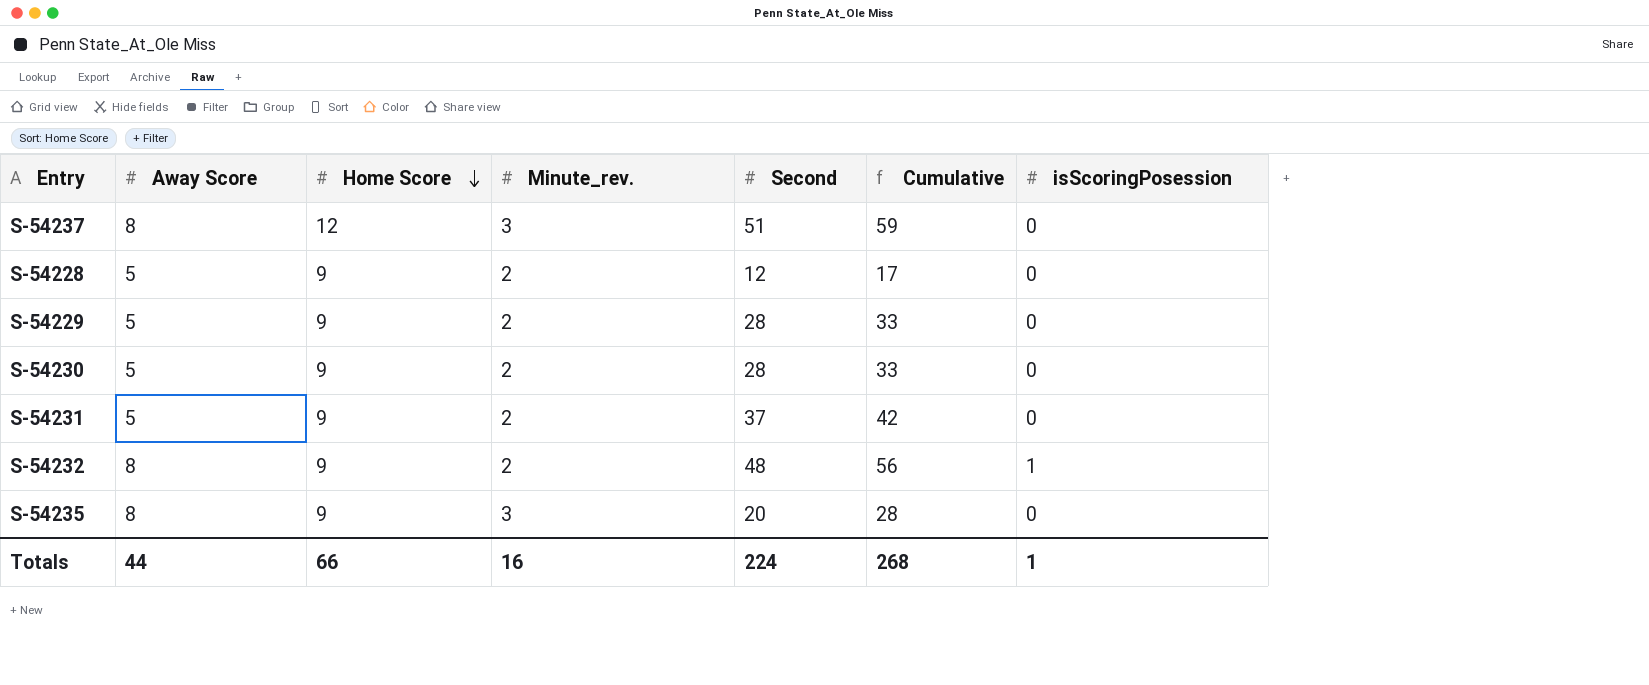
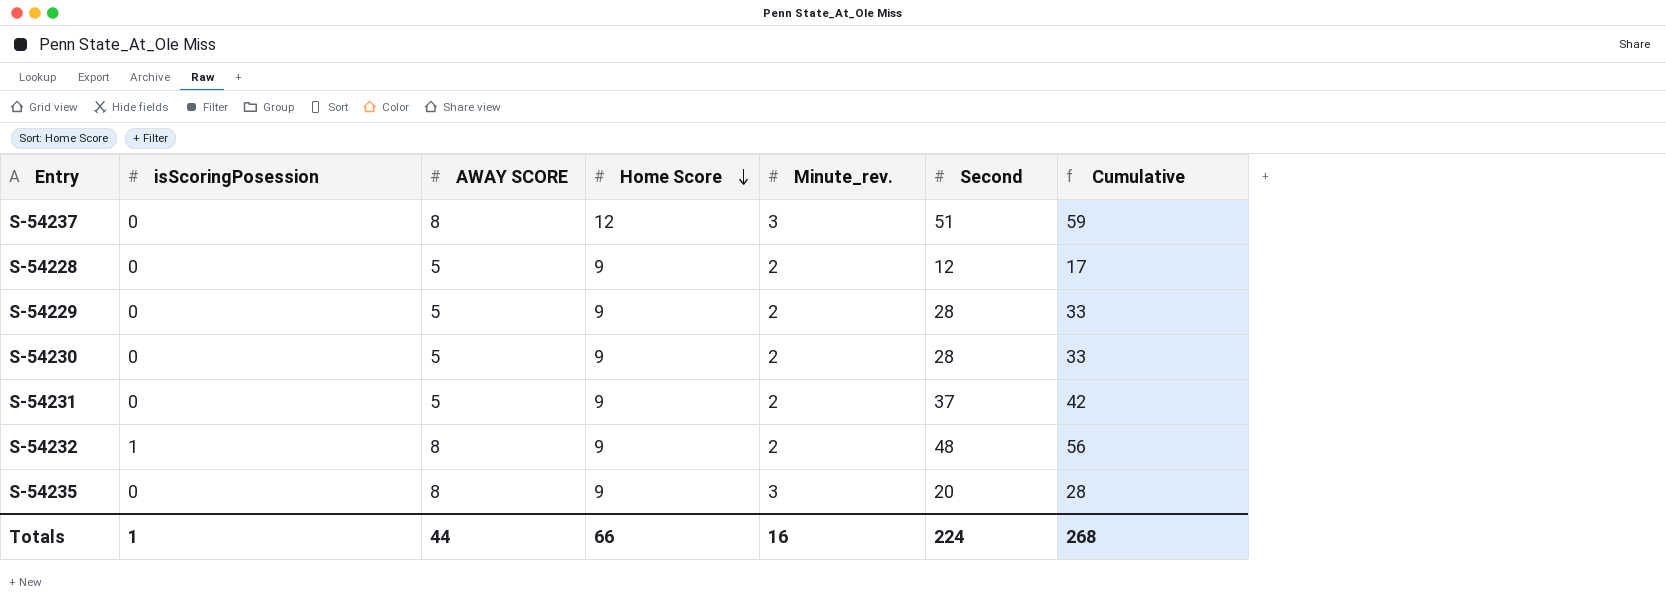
column isScoringPosession | position: 7 -> 2
column name: Away Score -> AWAY SCORE

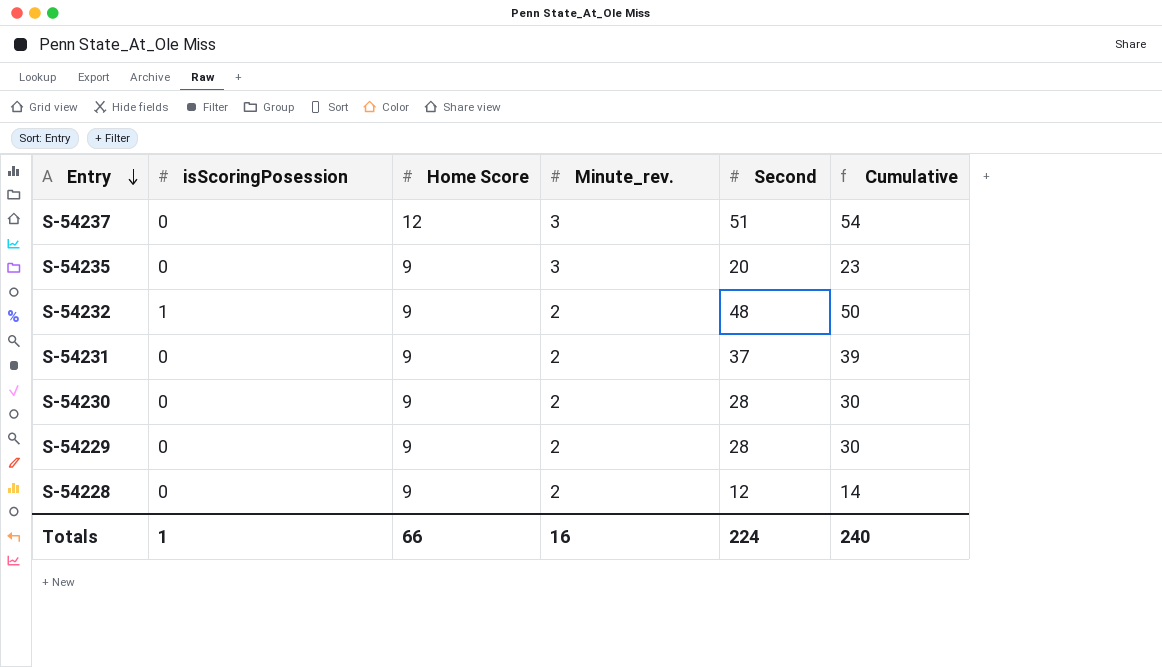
row order: Home Score descending -> Entry descending
column AWAY SCORE | position: 3 -> none
column Cumulative | formula: [AWAY SCORE] + [Second] -> [Minute_rev.] + [Second]
Totals | Cumulative: 268 -> 240

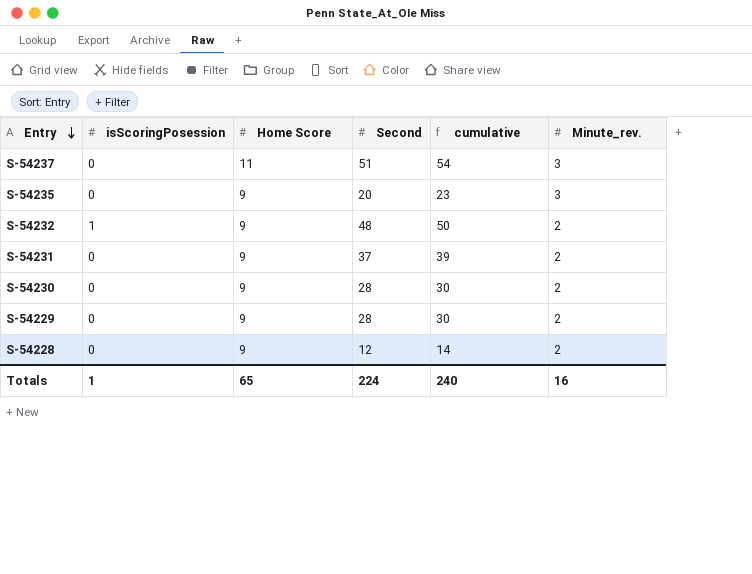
column name: Cumulative -> cumulative
column Minute_rev. | position: 4 -> 6
S-54237 | Home Score: 12 -> 11
Totals | Home Score: 66 -> 65

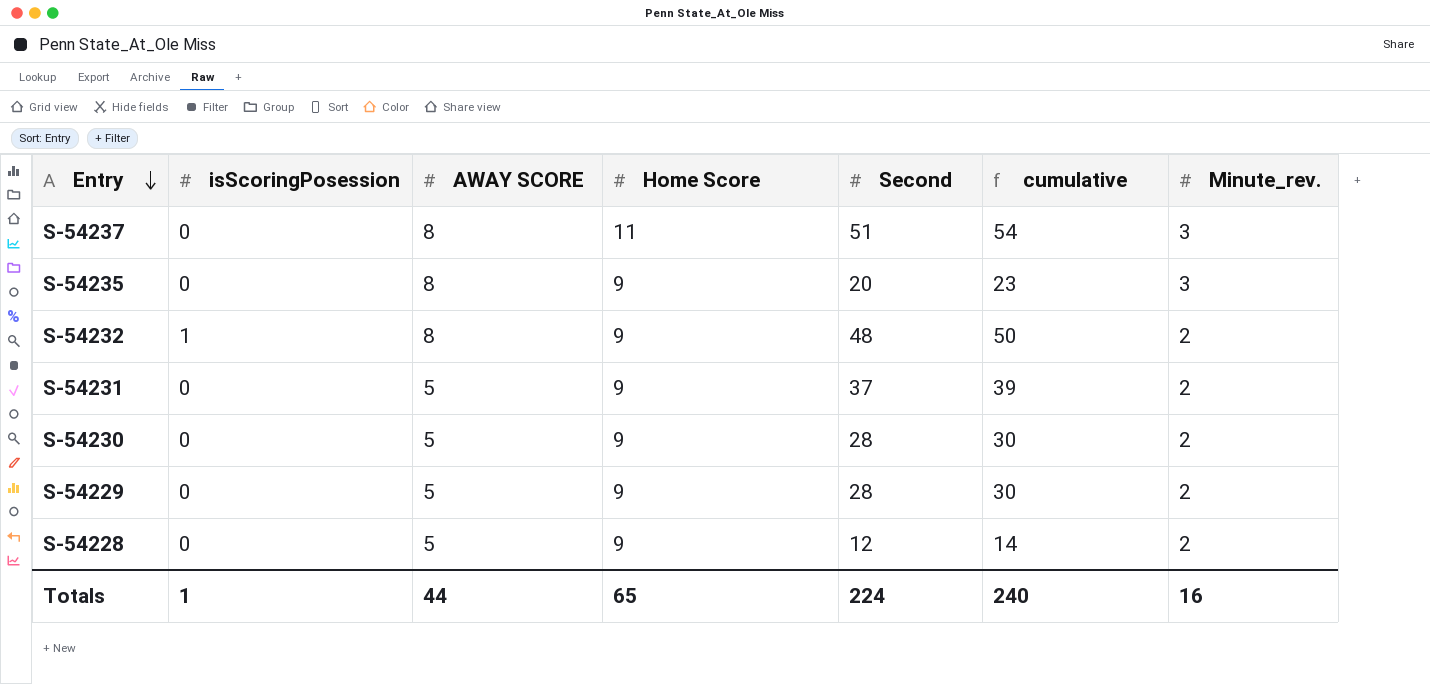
column AWAY SCORE | position: none -> 3

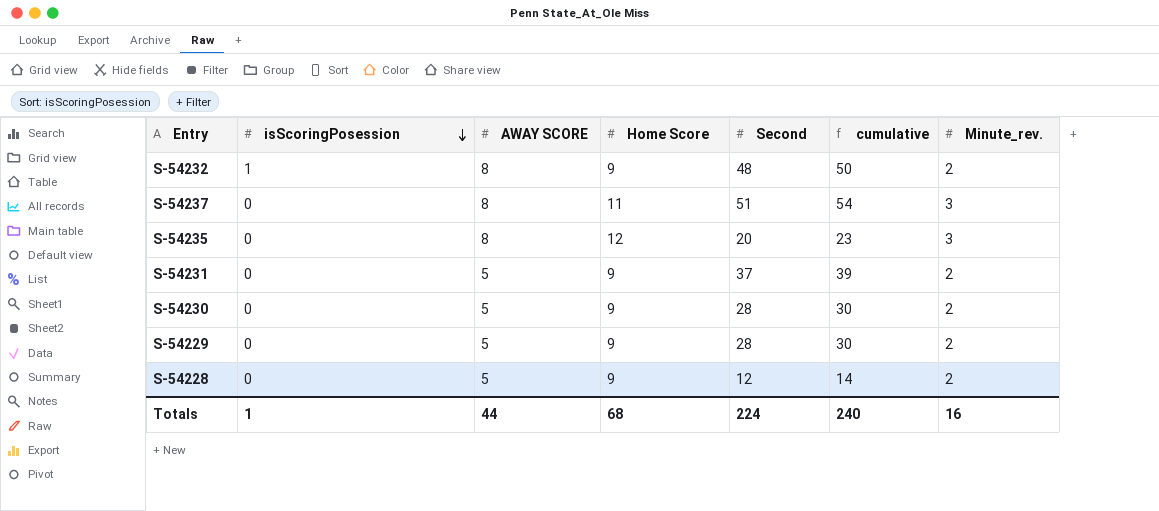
row order: Entry descending -> isScoringPosession descending
S-54235 | Home Score: 9 -> 12
Totals | Home Score: 65 -> 68

